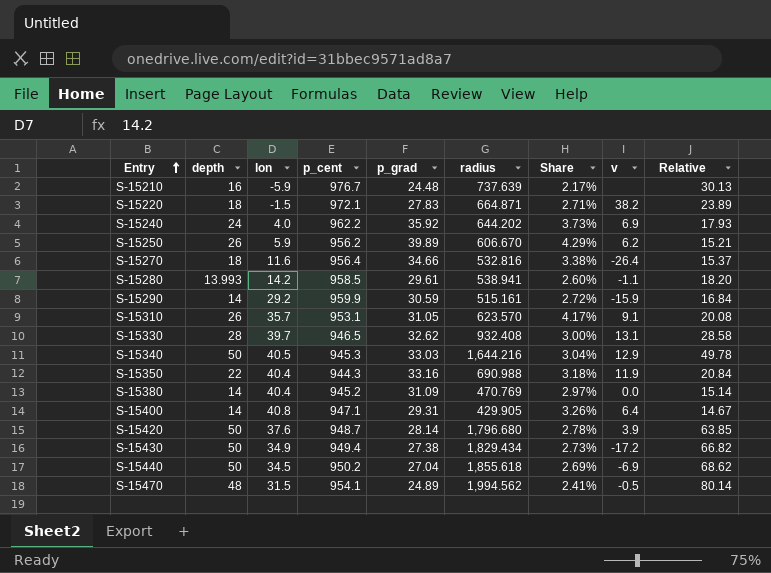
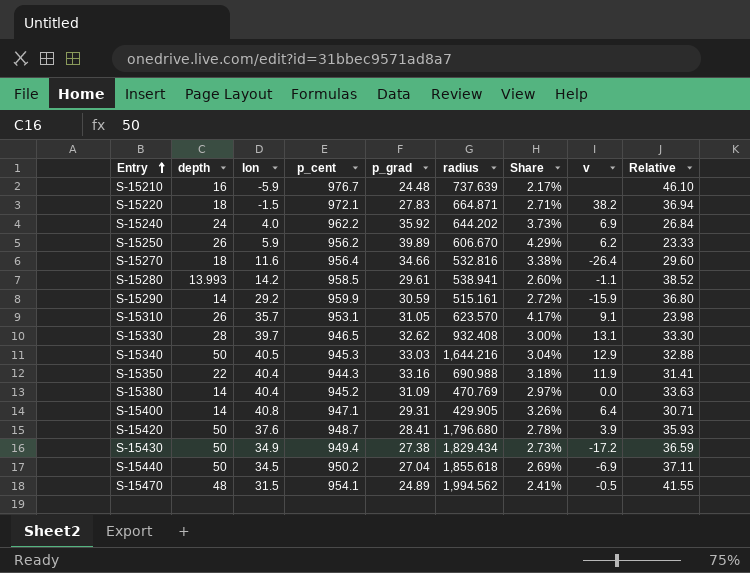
column Relative | formula: [radius] / [p_grad] -> [radius] / [depth]
S-15420 | p_grad: 28.14 -> 28.41

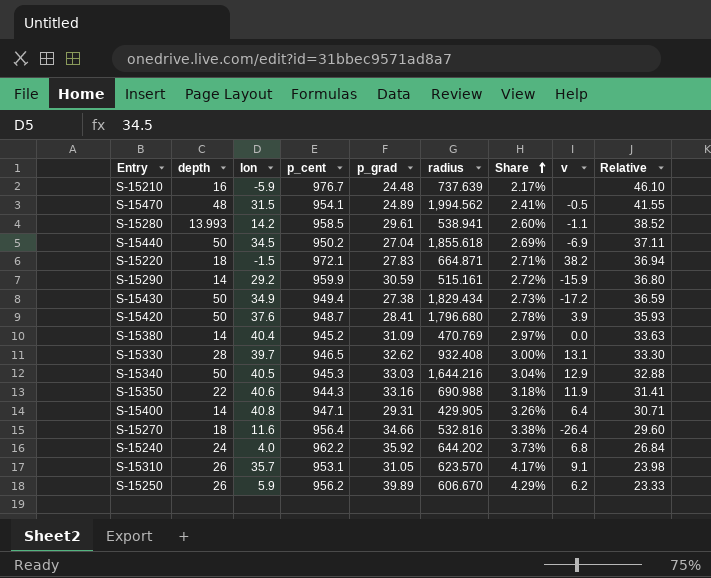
row order: Entry ascending -> Share ascending
S-15350 | lon: 40.4 -> 40.6
S-15240 | v: 6.9 -> 6.8

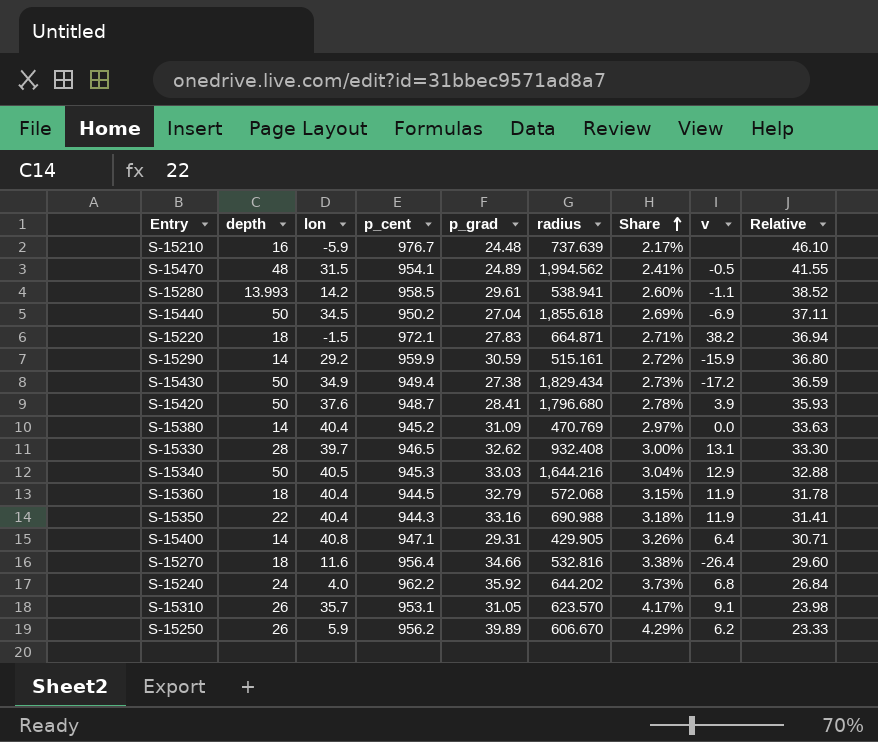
row S-15360: none -> 18 | 40.4 | 944.5 | 32.79 | 572.068 | 3.15% | 11.9 | 31.78
S-15350 | lon: 40.6 -> 40.4

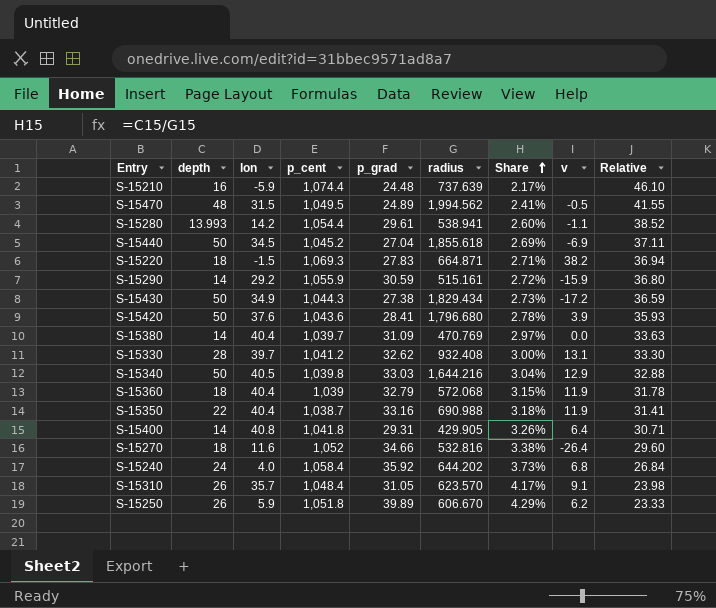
S-15210 | p_cent: 976.7 -> 1,074.4
S-15470 | p_cent: 954.1 -> 1,049.5
S-15280 | p_cent: 958.5 -> 1,054.4
S-15440 | p_cent: 950.2 -> 1,045.2
S-15220 | p_cent: 972.1 -> 1,069.3
S-15290 | p_cent: 959.9 -> 1,055.9
S-15430 | p_cent: 949.4 -> 1,044.3
S-15420 | p_cent: 948.7 -> 1,043.6
S-15380 | p_cent: 945.2 -> 1,039.7
S-15330 | p_cent: 946.5 -> 1,041.2
S-15340 | p_cent: 945.3 -> 1,039.8
S-15360 | p_cent: 944.5 -> 1,039
S-15350 | p_cent: 944.3 -> 1,038.7
S-15400 | p_cent: 947.1 -> 1,041.8
S-15270 | p_cent: 956.4 -> 1,052
S-15240 | p_cent: 962.2 -> 1,058.4
S-15310 | p_cent: 953.1 -> 1,048.4
S-15250 | p_cent: 956.2 -> 1,051.8

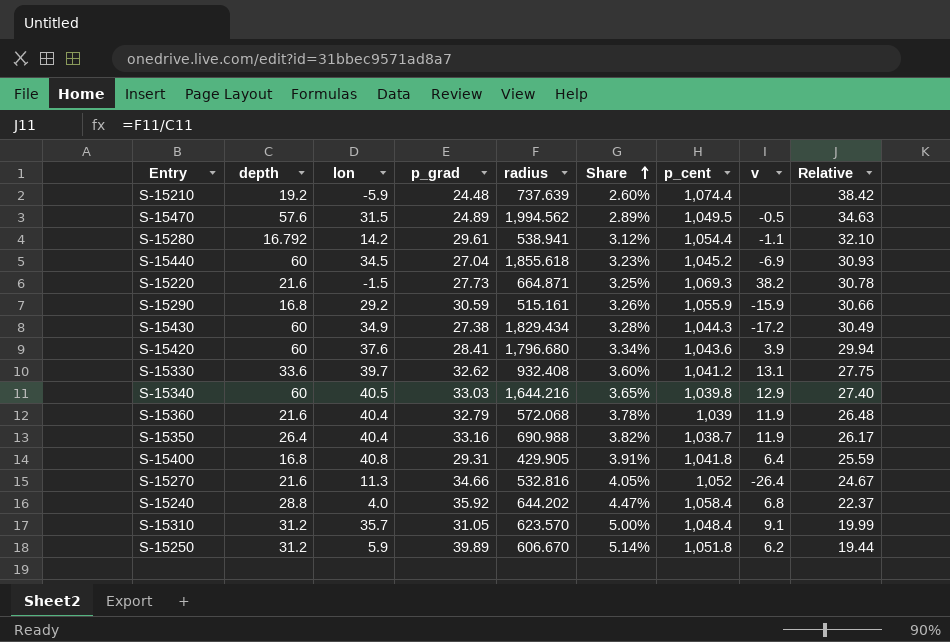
column p_cent | position: 4 -> 7
row S-15380: 14 | 40.4 | 1,039.7 | 31.09 | 470.769 | 2.97% | 0.0 | 33.63 -> none
S-15210 | depth: 16 -> 19.2
S-15210 | Share: 2.17% -> 2.60%
S-15210 | Relative: 46.10 -> 38.42
S-15470 | depth: 48 -> 57.6
S-15470 | Share: 2.41% -> 2.89%
S-15470 | Relative: 41.55 -> 34.63
S-15280 | depth: 13.993 -> 16.792
S-15280 | Share: 2.60% -> 3.12%
S-15280 | Relative: 38.52 -> 32.10
S-15440 | depth: 50 -> 60
S-15440 | Share: 2.69% -> 3.23%
S-15440 | Relative: 37.11 -> 30.93
S-15220 | depth: 18 -> 21.6
S-15220 | p_grad: 27.83 -> 27.73
S-15220 | Share: 2.71% -> 3.25%
S-15220 | Relative: 36.94 -> 30.78
S-15290 | depth: 14 -> 16.8
S-15290 | Share: 2.72% -> 3.26%
S-15290 | Relative: 36.80 -> 30.66
S-15430 | depth: 50 -> 60
S-15430 | Share: 2.73% -> 3.28%
S-15430 | Relative: 36.59 -> 30.49
S-15420 | depth: 50 -> 60
S-15420 | Share: 2.78% -> 3.34%
S-15420 | Relative: 35.93 -> 29.94
S-15330 | depth: 28 -> 33.6
S-15330 | Share: 3.00% -> 3.60%
S-15330 | Relative: 33.30 -> 27.75
S-15340 | depth: 50 -> 60
S-15340 | Share: 3.04% -> 3.65%
S-15340 | Relative: 32.88 -> 27.40
S-15360 | depth: 18 -> 21.6
S-15360 | Share: 3.15% -> 3.78%
S-15360 | Relative: 31.78 -> 26.48
S-15350 | depth: 22 -> 26.4
S-15350 | Share: 3.18% -> 3.82%
S-15350 | Relative: 31.41 -> 26.17
S-15400 | depth: 14 -> 16.8
S-15400 | Share: 3.26% -> 3.91%
S-15400 | Relative: 30.71 -> 25.59
S-15270 | depth: 18 -> 21.6
S-15270 | lon: 11.6 -> 11.3
S-15270 | Share: 3.38% -> 4.05%
S-15270 | Relative: 29.60 -> 24.67
S-15240 | depth: 24 -> 28.8
S-15240 | Share: 3.73% -> 4.47%
S-15240 | Relative: 26.84 -> 22.37
S-15310 | depth: 26 -> 31.2
S-15310 | Share: 4.17% -> 5.00%
S-15310 | Relative: 23.98 -> 19.99
S-15250 | depth: 26 -> 31.2
S-15250 | Share: 4.29% -> 5.14%
S-15250 | Relative: 23.33 -> 19.44

